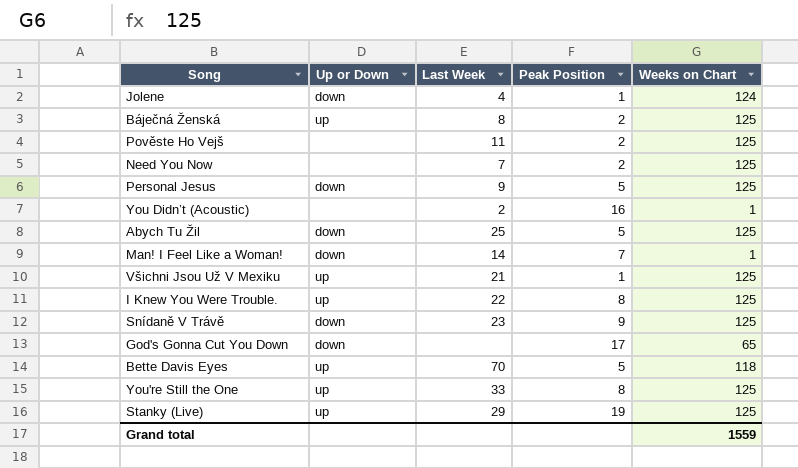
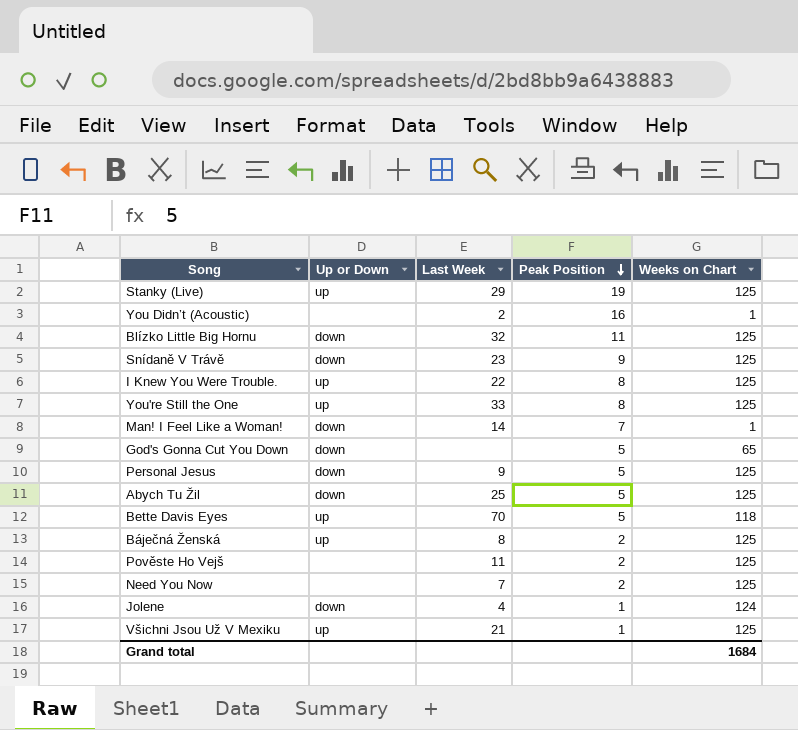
row order: none -> Peak Position descending
row Blízko Little Big Hornu: none -> down | 32 | 11 | 125
God's Gonna Cut You Down | Peak Position: 17 -> 5
Grand total | Weeks on Chart: 1559 -> 1684

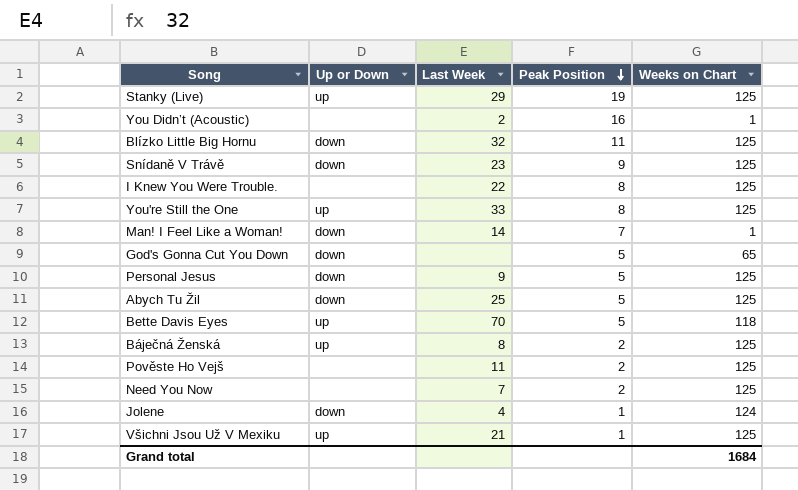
I Knew You Were Trouble. | Up or Down: up -> none

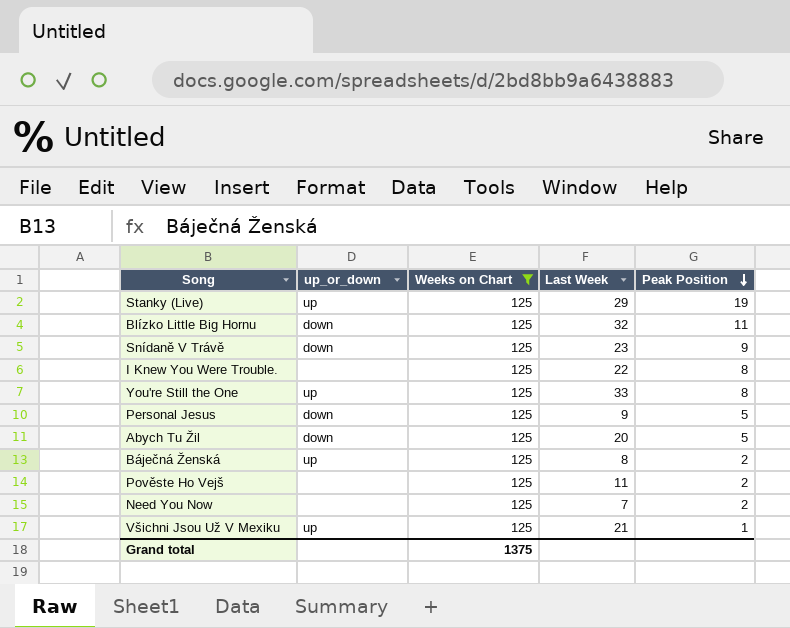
filter: none -> Weeks on Chart = 125
column name: Up or Down -> up_or_down
column Weeks on Chart | position: 5 -> 3
Abych Tu Žil | Last Week: 25 -> 20
Grand total | Weeks on Chart: 1684 -> 1375

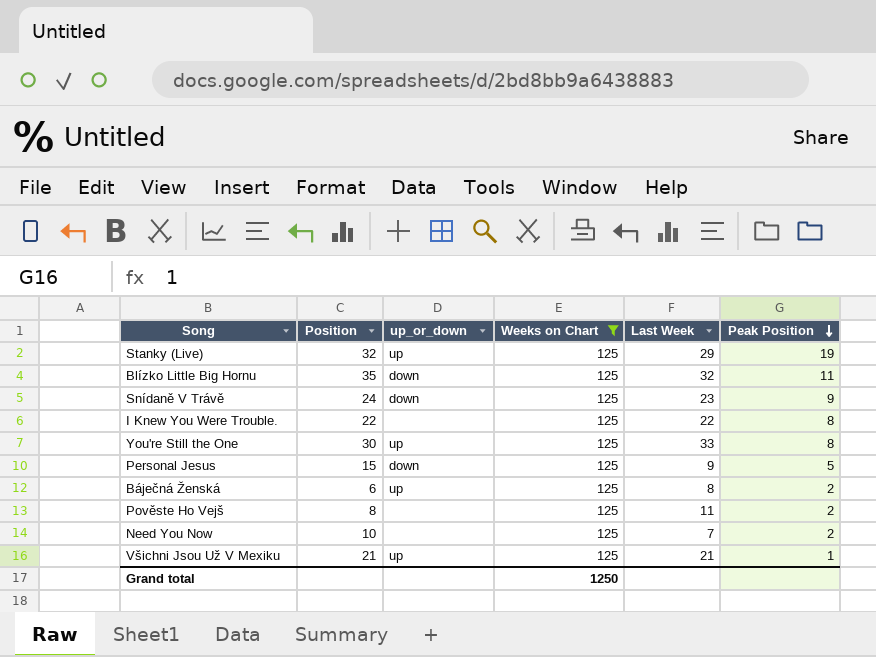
column Position | position: none -> 2
row Abych Tu Žil: down | 125 | 20 | 5 -> none
Grand total | Weeks on Chart: 1375 -> 1250

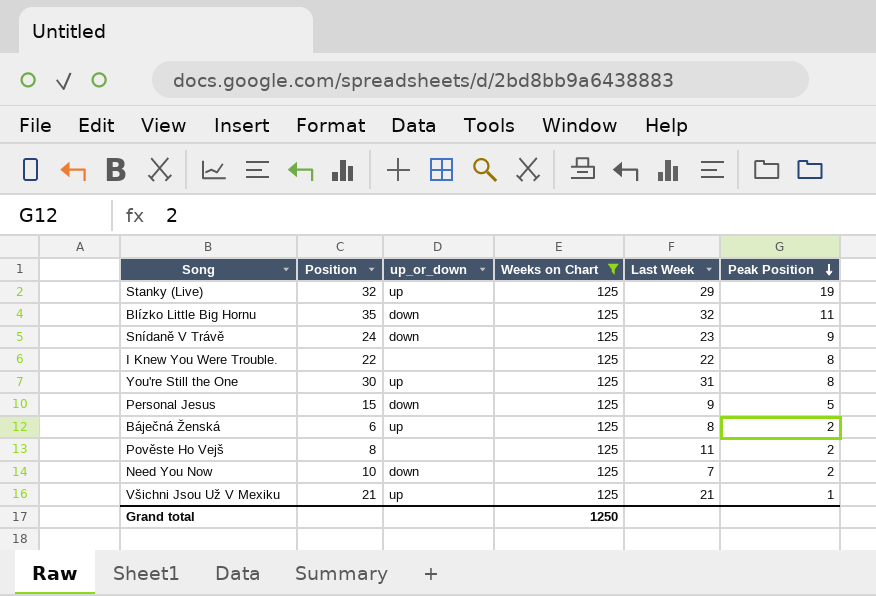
You're Still the One | Last Week: 33 -> 31
Need You Now | up_or_down: none -> down

